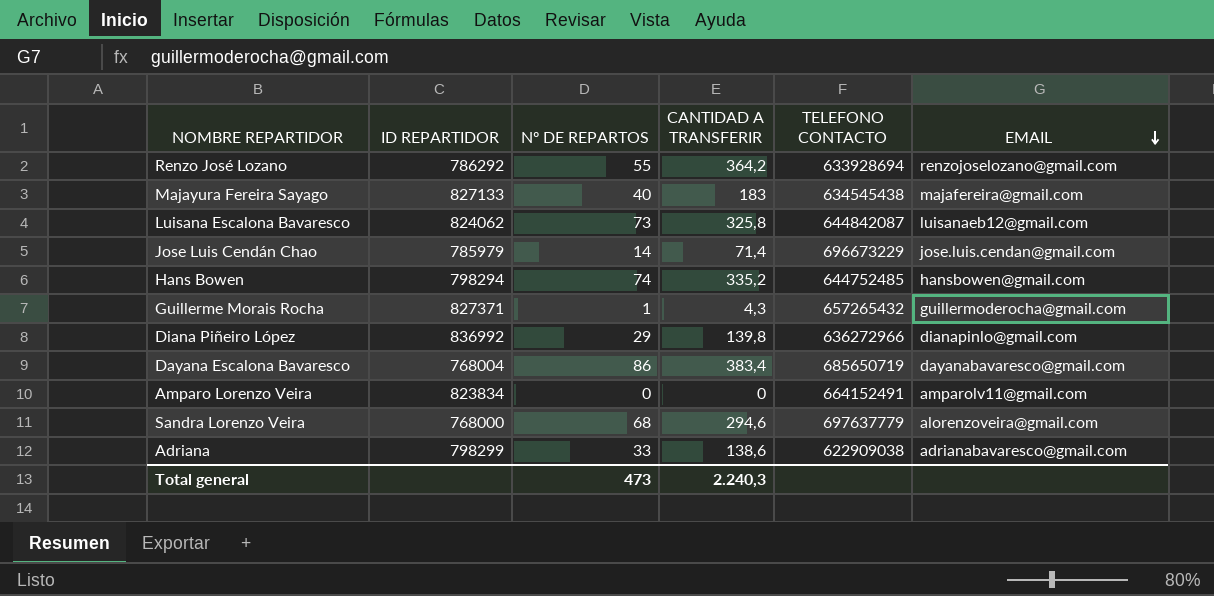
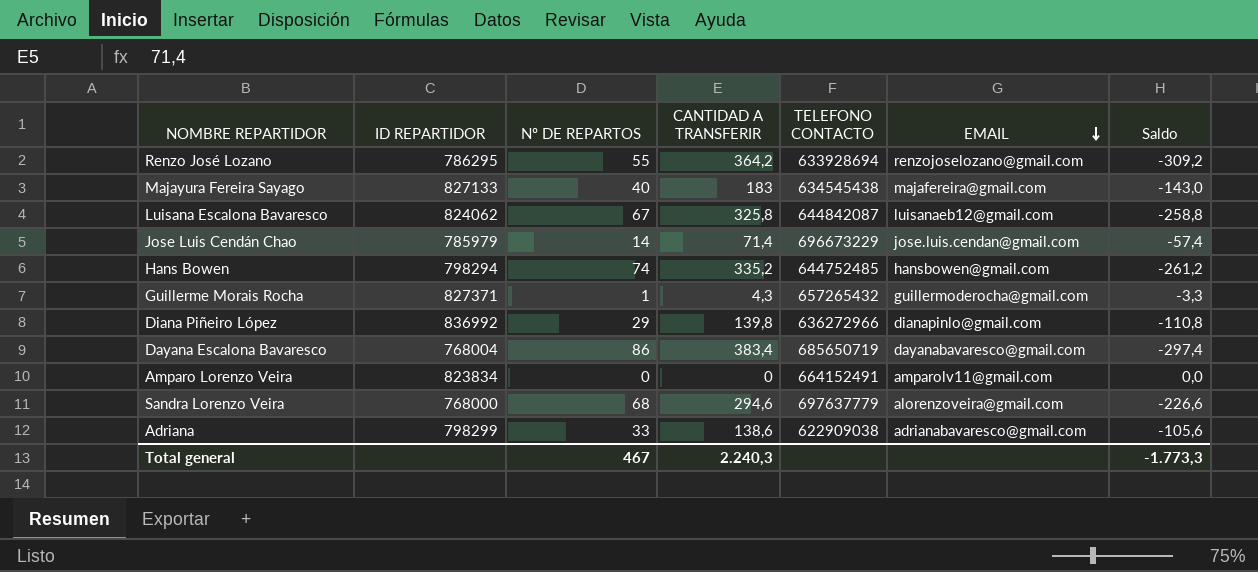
column Saldo | formula: none -> [Nº DE REPARTOS] - [CANTIDAD A TRANSFERIR]
Renzo José Lozano | ID REPARTIDOR: 786292 -> 786295
Luisana Escalona Bavaresco | Nº DE REPARTOS: 73 -> 67
Total general | Nº DE REPARTOS: 473 -> 467

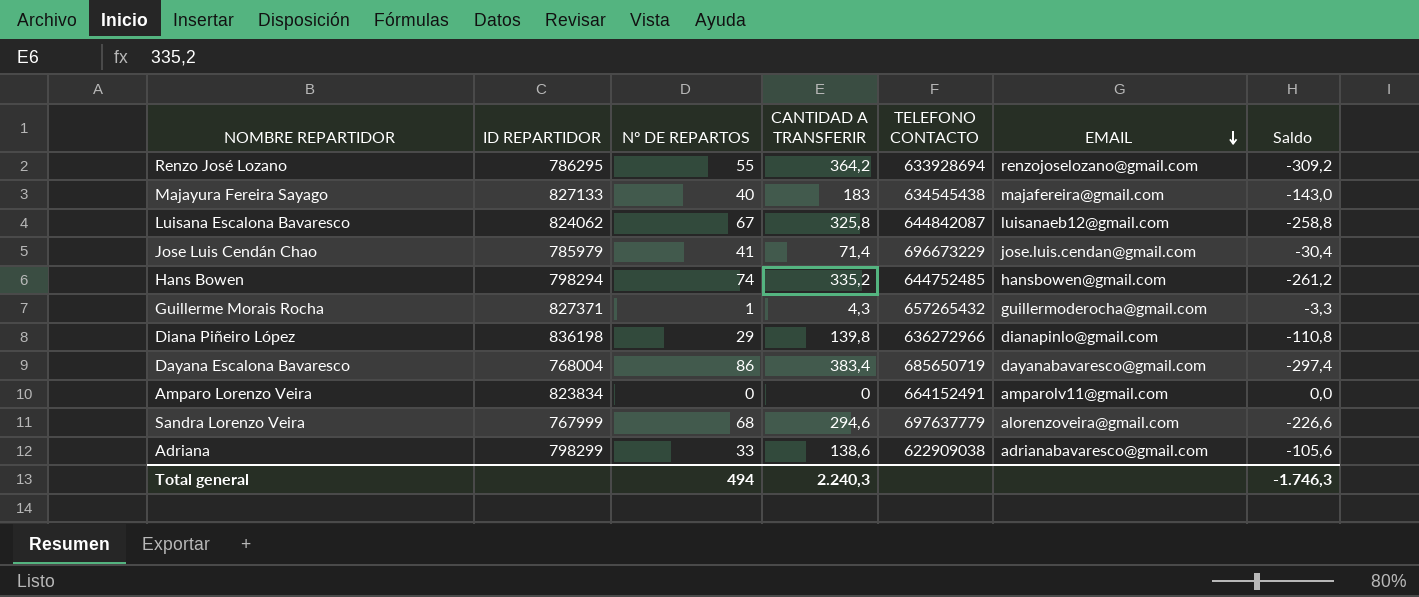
Jose Luis Cendán Chao | Nº DE REPARTOS: 14 -> 41
Jose Luis Cendán Chao | Saldo: -57,4 -> -30,4
Diana Piñeiro López | ID REPARTIDOR: 836992 -> 836198
Sandra Lorenzo Veira | ID REPARTIDOR: 768000 -> 767999
Total general | Nº DE REPARTOS: 467 -> 494
Total general | Saldo: -1.773,3 -> -1.746,3

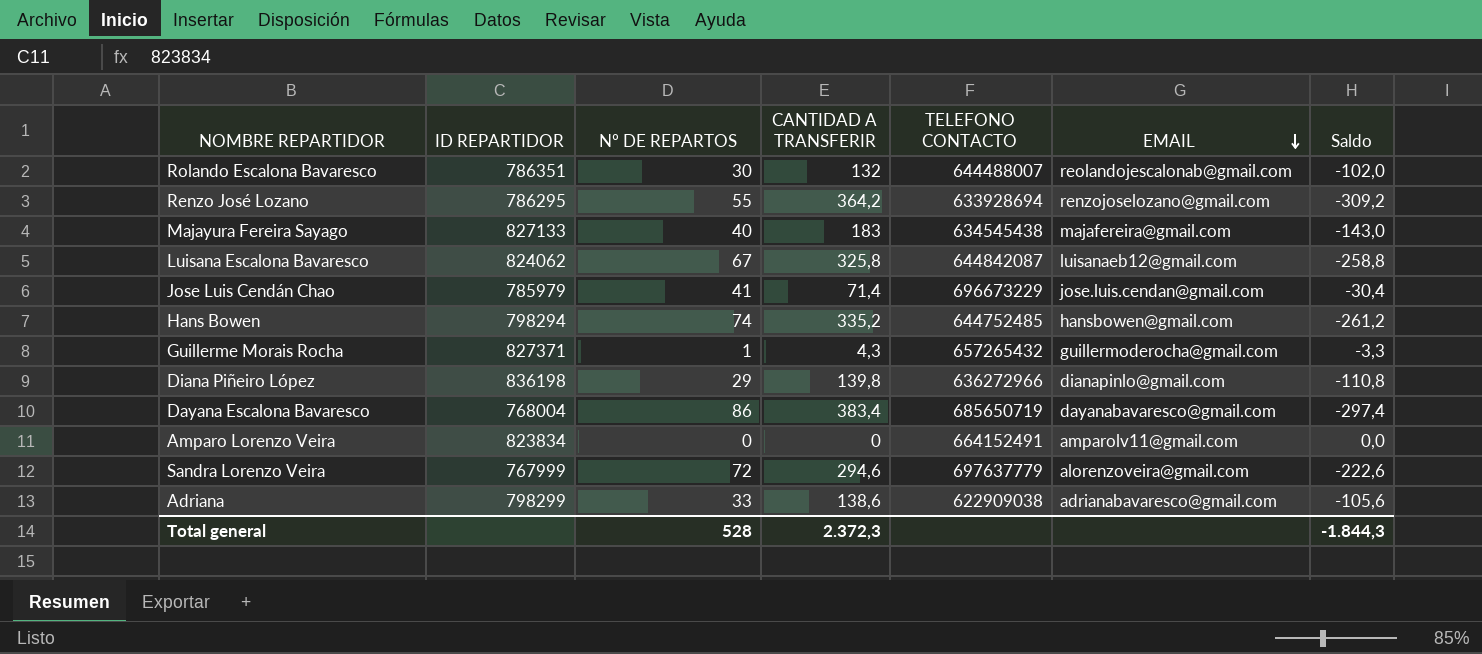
row Rolando Escalona Bavaresco: none -> 786351 | 30 | 132 | 644488007 | reolandojescalonab@gmail.com | -102,0
Sandra Lorenzo Veira | Nº DE REPARTOS: 68 -> 72
Sandra Lorenzo Veira | Saldo: -226,6 -> -222,6
Total general | Nº DE REPARTOS: 494 -> 528
Total general | CANTIDAD A TRANSFERIR: 2.240,3 -> 2.372,3
Total general | Saldo: -1.746,3 -> -1.844,3

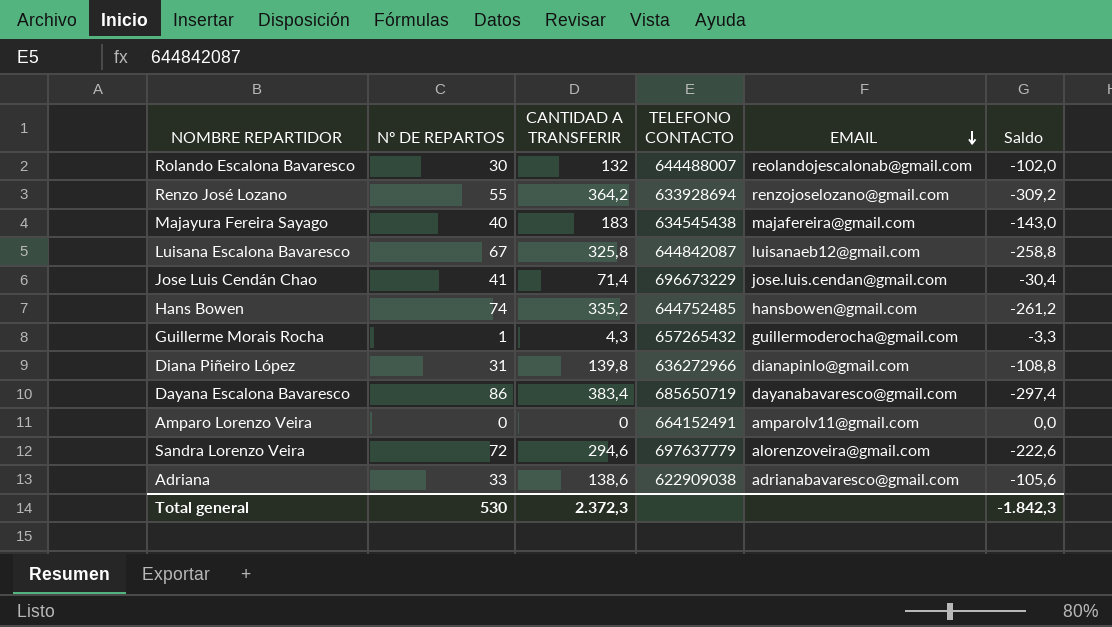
column ID REPARTIDOR | position: 2 -> none
Diana Piñeiro López | Nº DE REPARTOS: 29 -> 31
Diana Piñeiro López | Saldo: -110,8 -> -108,8
Total general | Nº DE REPARTOS: 528 -> 530
Total general | Saldo: -1.844,3 -> -1.842,3

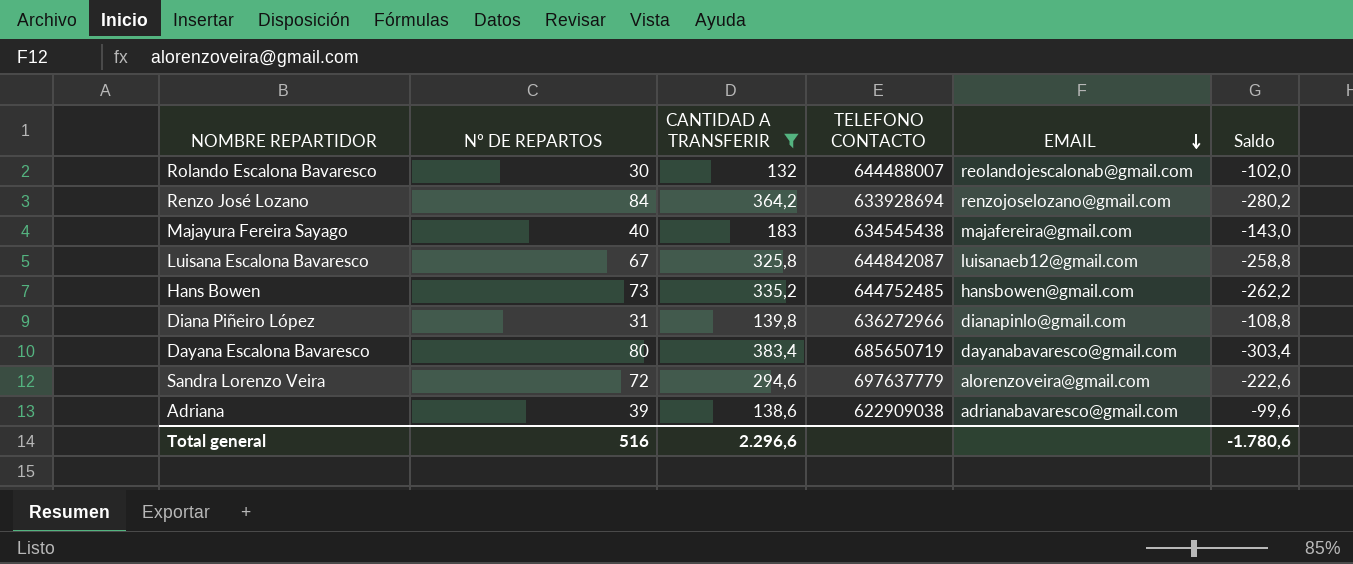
filter: none -> CANTIDAD A TRANSFERIR >= 132
Renzo José Lozano | Nº DE REPARTOS: 55 -> 84
Renzo José Lozano | Saldo: -309,2 -> -280,2
Hans Bowen | Nº DE REPARTOS: 74 -> 73
Hans Bowen | Saldo: -261,2 -> -262,2
Dayana Escalona Bavaresco | Nº DE REPARTOS: 86 -> 80
Dayana Escalona Bavaresco | Saldo: -297,4 -> -303,4
Adriana | Nº DE REPARTOS: 33 -> 39
Adriana | Saldo: -105,6 -> -99,6
Total general | Nº DE REPARTOS: 530 -> 516
Total general | CANTIDAD A TRANSFERIR: 2.372,3 -> 2.296,6
Total general | Saldo: -1.842,3 -> -1.780,6

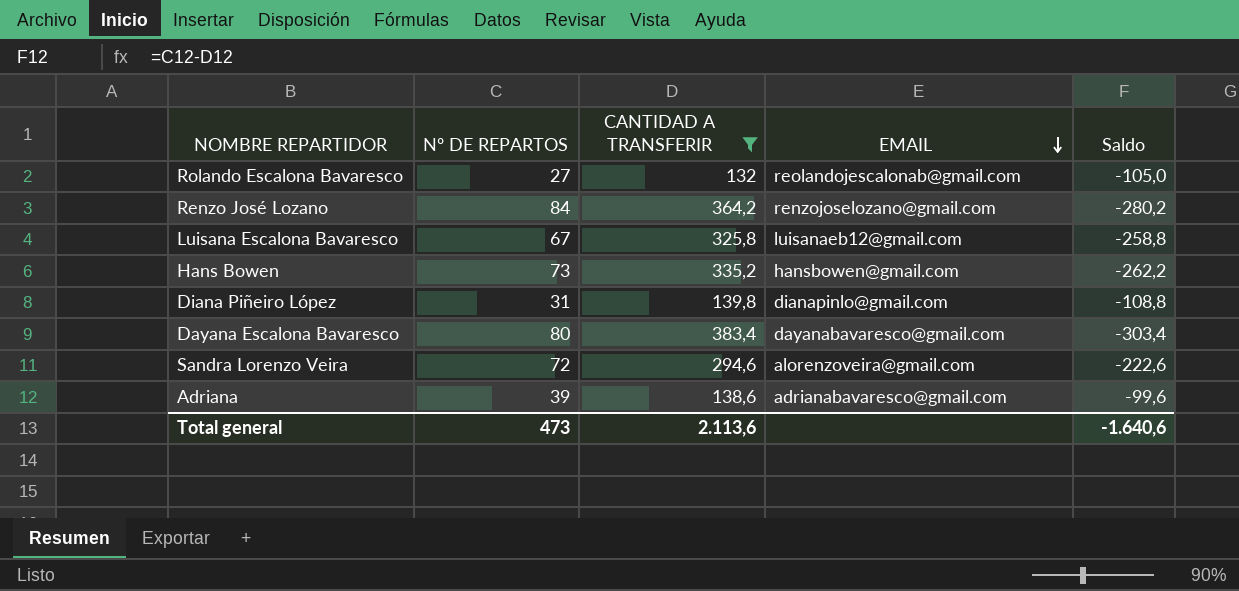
column TELEFONO CONTACTO | position: 4 -> none
row Majayura Fereira Sayago: 40 | 183 | 634545438 | majafereira@gmail.com | -143,0 -> none
Rolando Escalona Bavaresco | Nº DE REPARTOS: 30 -> 27
Rolando Escalona Bavaresco | Saldo: -102,0 -> -105,0
Total general | Nº DE REPARTOS: 516 -> 473
Total general | CANTIDAD A TRANSFERIR: 2.296,6 -> 2.113,6
Total general | Saldo: -1.780,6 -> -1.640,6

